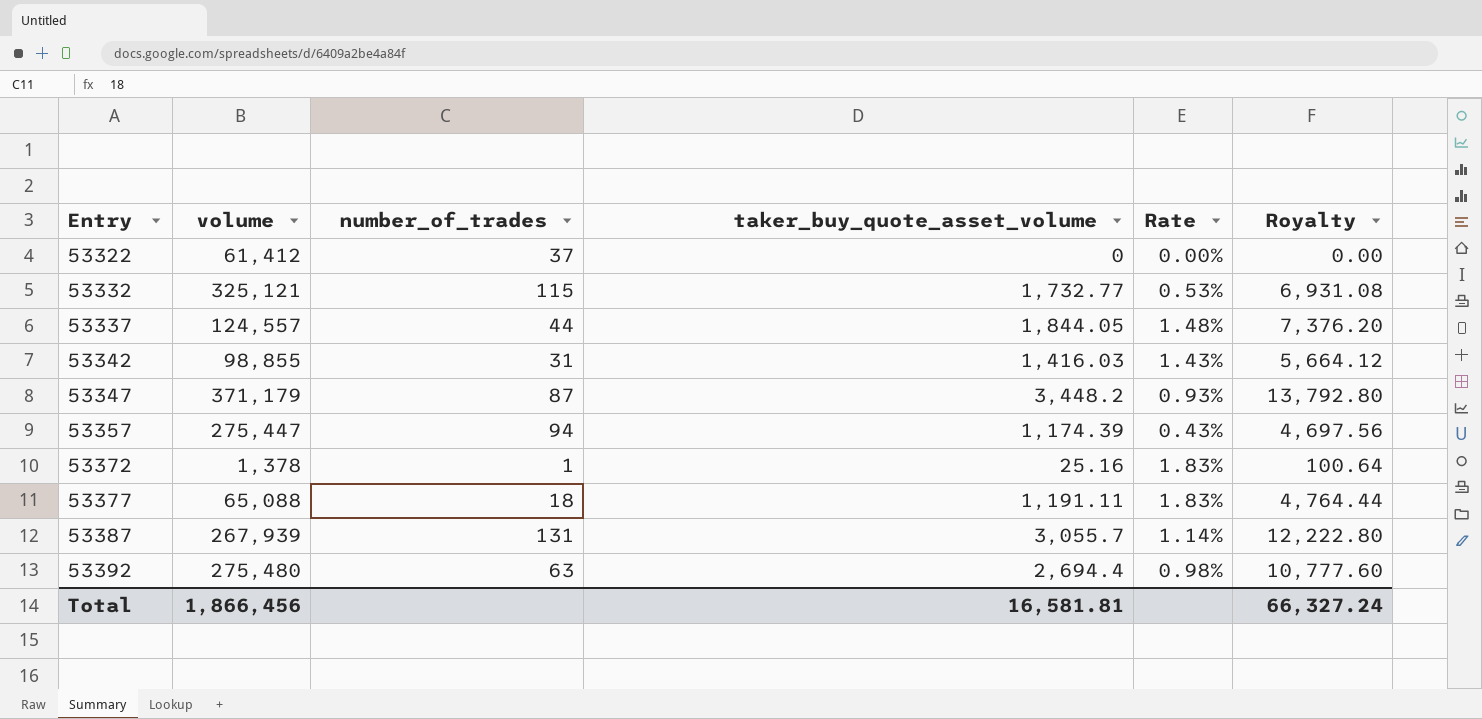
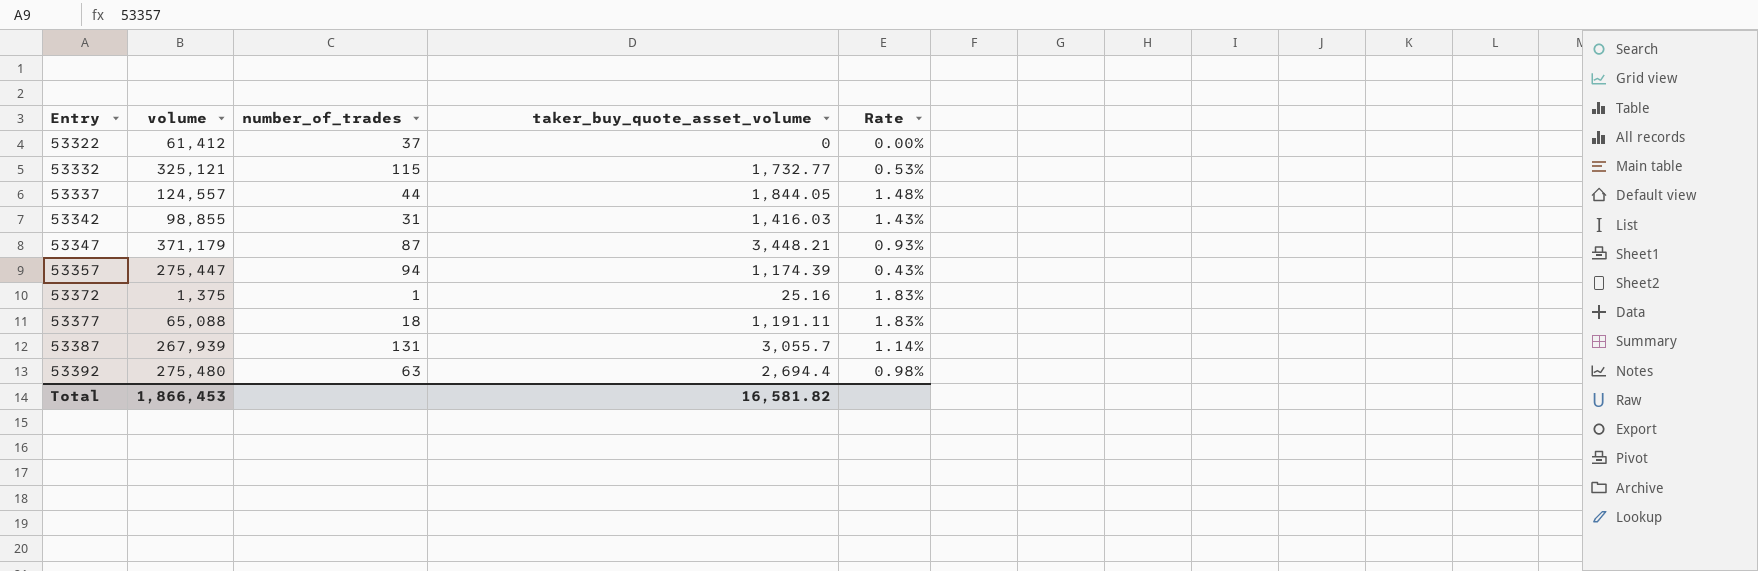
column Royalty | formula: [taker_buy_quote_asset_volume] * 4 -> none
53347 | taker_buy_quote_asset_volume: 3,448.2 -> 3,448.21
53372 | volume: 1,378 -> 1,375
Total | volume: 1,866,456 -> 1,866,453
Total | taker_buy_quote_asset_volume: 16,581.81 -> 16,581.82

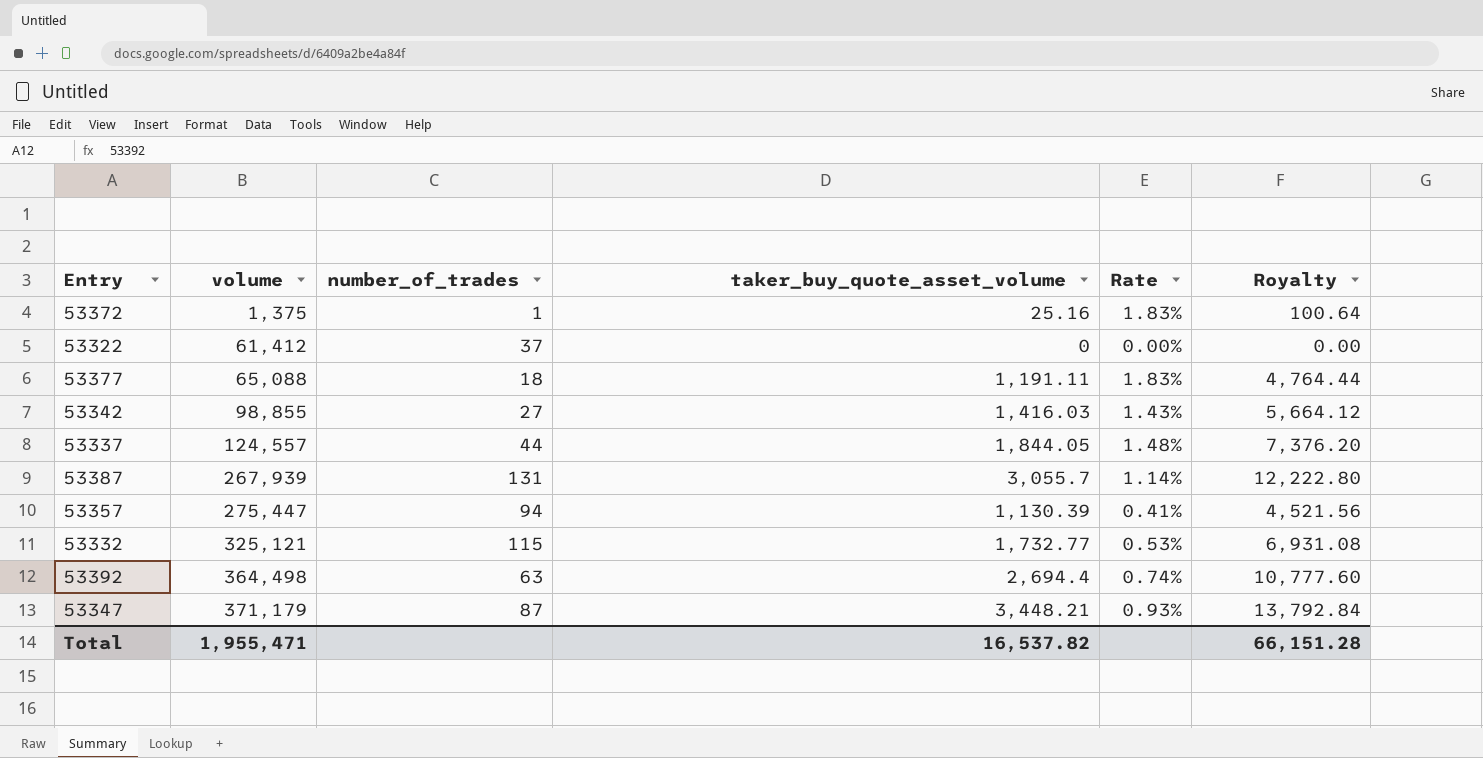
row order: Entry ascending -> volume ascending
column Royalty | formula: none -> [taker_buy_quote_asset_volume] * 4
53342 | number_of_trades: 31 -> 27
53357 | taker_buy_quote_asset_volume: 1,174.39 -> 1,130.39
53357 | Rate: 0.43% -> 0.41%
53392 | volume: 275,480 -> 364,498
53392 | Rate: 0.98% -> 0.74%
Total | volume: 1,866,453 -> 1,955,471
Total | taker_buy_quote_asset_volume: 16,581.82 -> 16,537.82

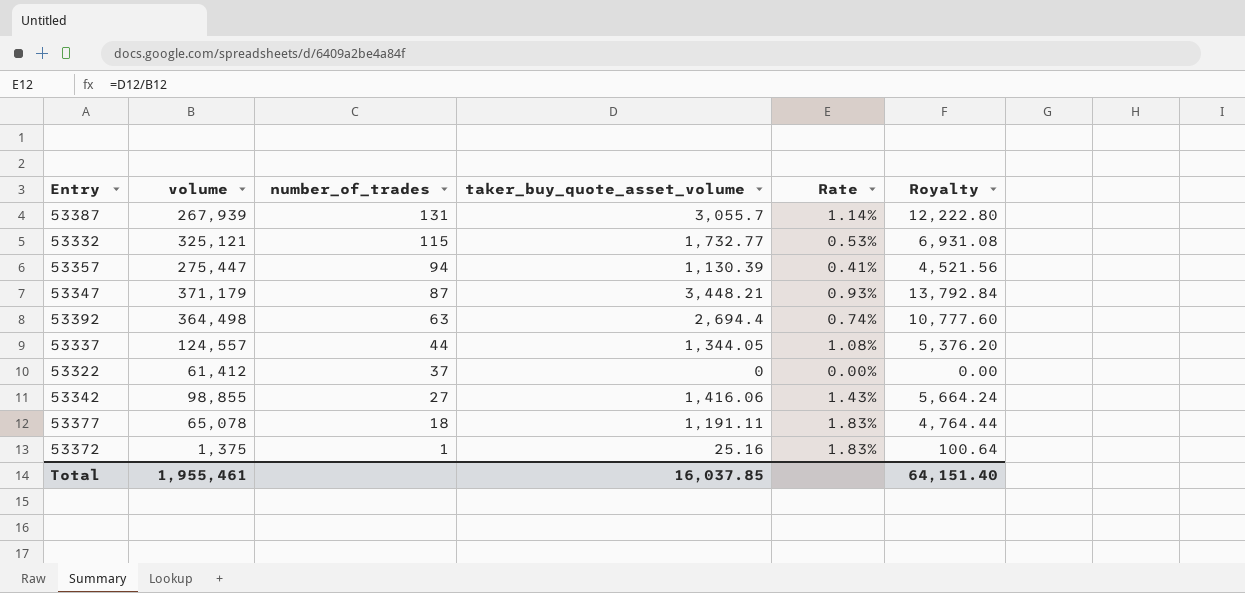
row order: volume ascending -> number_of_trades descending
53337 | taker_buy_quote_asset_volume: 1,844.05 -> 1,344.05
53337 | Rate: 1.48% -> 1.08%
53337 | Royalty: 7,376.20 -> 5,376.20
53342 | taker_buy_quote_asset_volume: 1,416.03 -> 1,416.06
53342 | Royalty: 5,664.12 -> 5,664.24
53377 | volume: 65,088 -> 65,078
Total | volume: 1,955,471 -> 1,955,461
Total | taker_buy_quote_asset_volume: 16,537.82 -> 16,037.85
Total | Royalty: 66,151.28 -> 64,151.40

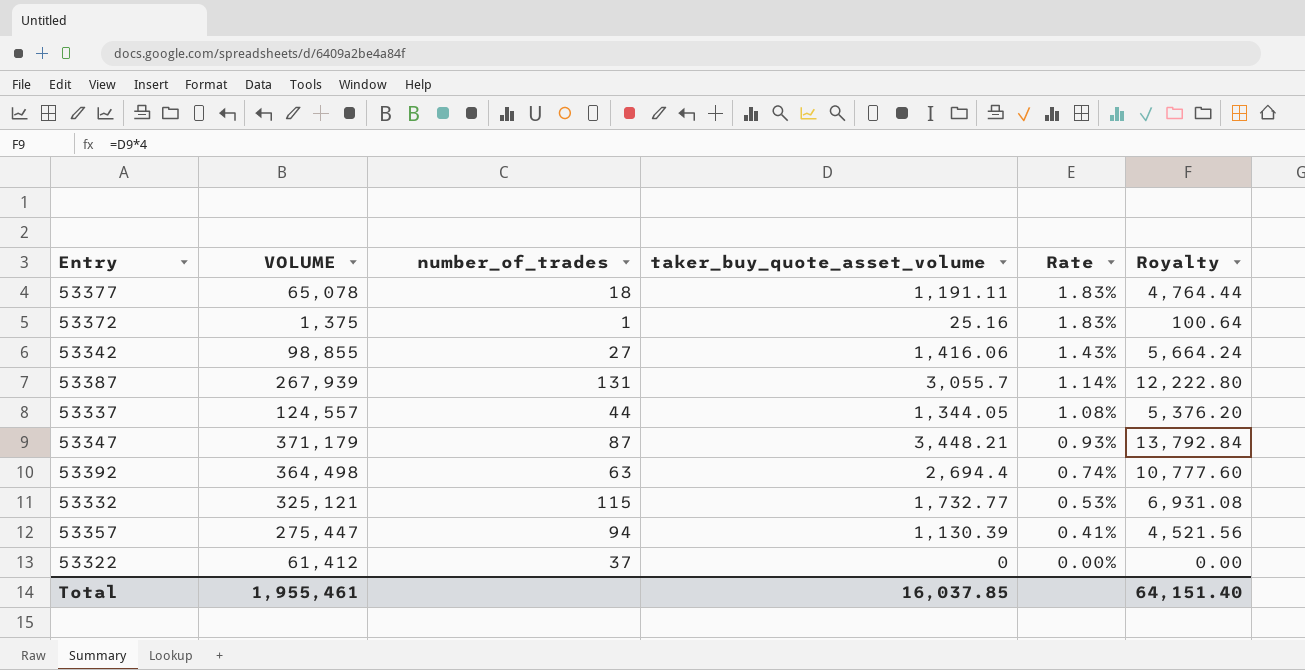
row order: number_of_trades descending -> Rate descending
column name: volume -> VOLUME

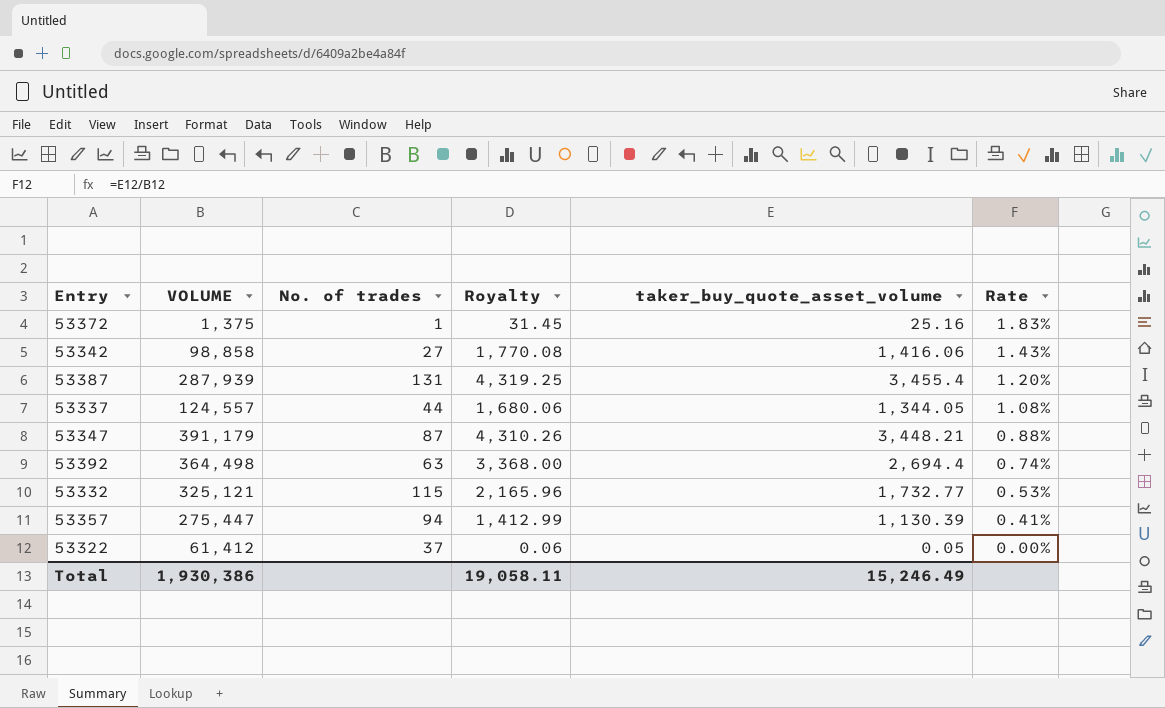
column name: number_of_trades -> No. of trades
column Royalty | formula: [taker_buy_quote_asset_volume] * 4 -> [taker_buy_quote_asset_volume] * 1.25
column Royalty | position: 6 -> 4
row 53377: 65,078 | 18 | 1,191.11 | 1.83% | 4,764.44 -> none
53342 | VOLUME: 98,855 -> 98,858
53387 | VOLUME: 267,939 -> 287,939
53387 | taker_buy_quote_asset_volume: 3,055.7 -> 3,455.4
53387 | Rate: 1.14% -> 1.20%
53347 | VOLUME: 371,179 -> 391,179
53347 | Rate: 0.93% -> 0.88%
53322 | taker_buy_quote_asset_volume: 0 -> 0.05
Total | VOLUME: 1,955,461 -> 1,930,386
Total | Royalty: 64,151.40 -> 19,058.11
Total | taker_buy_quote_asset_volume: 16,037.85 -> 15,246.49

